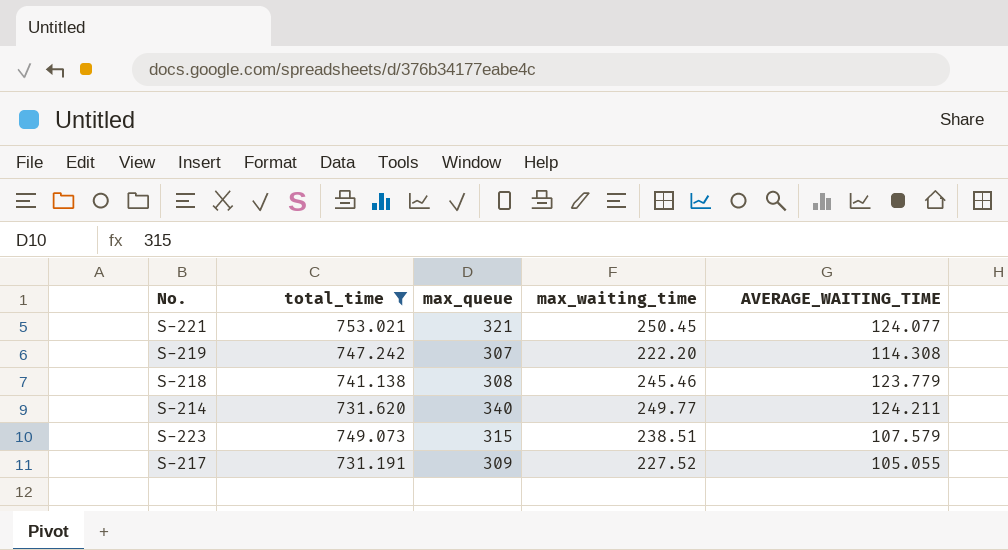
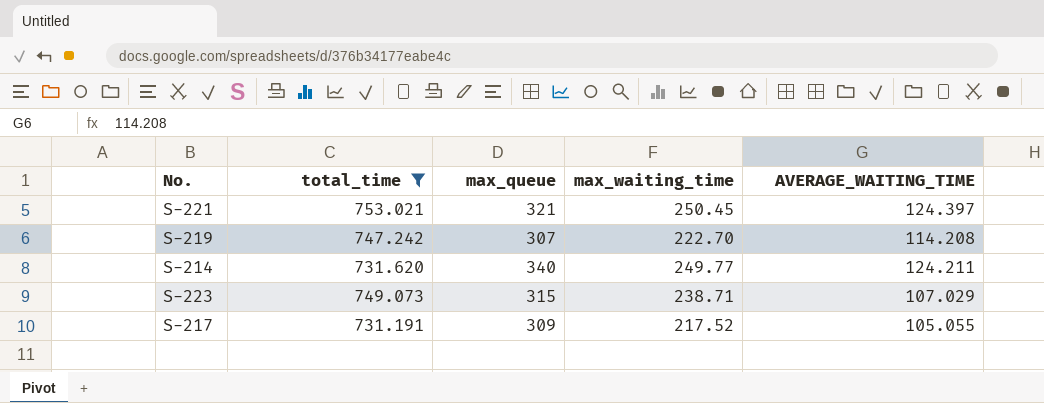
row S-218: 741.138 | 308 | 245.46 | 123.779 -> none
S-221 | AVERAGE_WAITING_TIME: 124.077 -> 124.397
S-219 | max_waiting_time: 222.20 -> 222.70
S-219 | AVERAGE_WAITING_TIME: 114.308 -> 114.208
S-223 | max_waiting_time: 238.51 -> 238.71
S-223 | AVERAGE_WAITING_TIME: 107.579 -> 107.029
S-217 | max_waiting_time: 227.52 -> 217.52

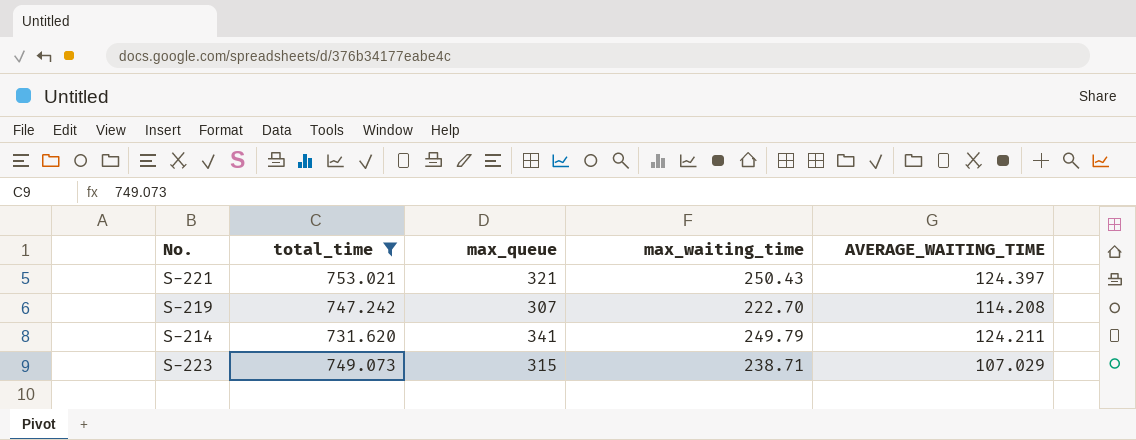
row S-217: 731.191 | 309 | 217.52 | 105.055 -> none
S-221 | max_waiting_time: 250.45 -> 250.43
S-214 | max_queue: 340 -> 341
S-214 | max_waiting_time: 249.77 -> 249.79

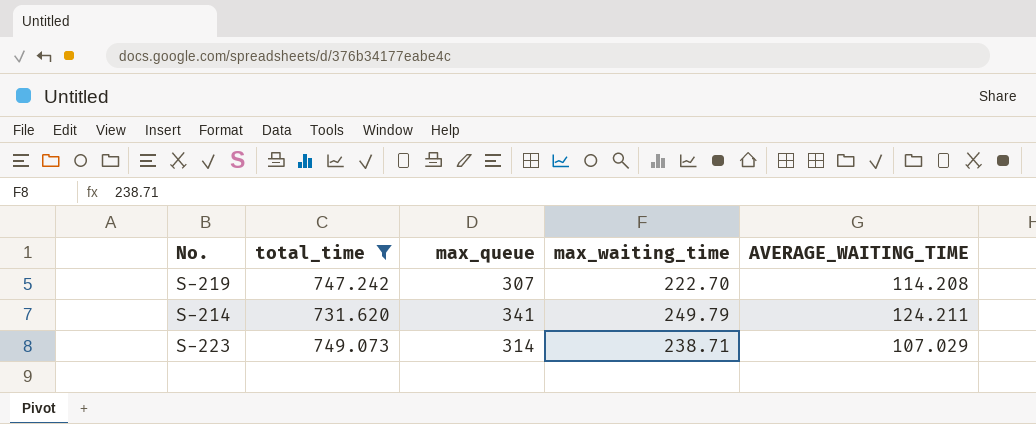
row S-221: 753.021 | 321 | 250.43 | 124.397 -> none
S-223 | max_queue: 315 -> 314

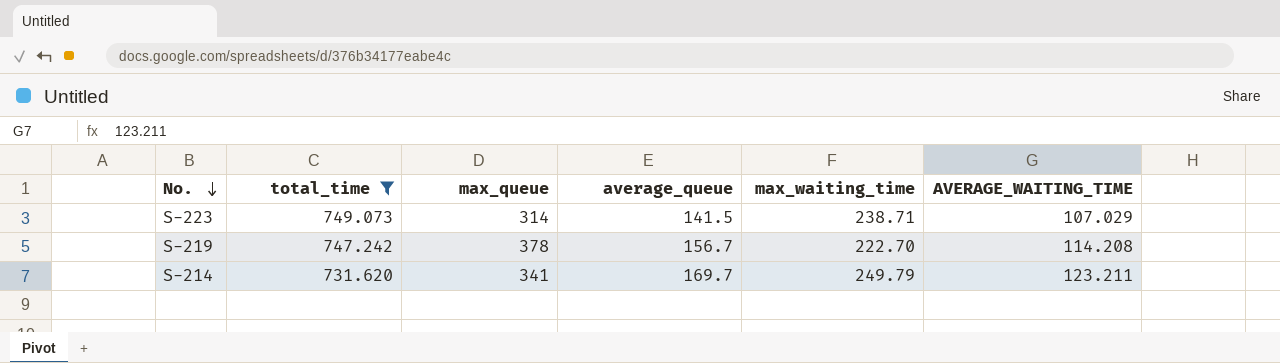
row order: none -> No. descending
column average_queue | position: none -> 4
S-219 | max_queue: 307 -> 378
S-214 | AVERAGE_WAITING_TIME: 124.211 -> 123.211

